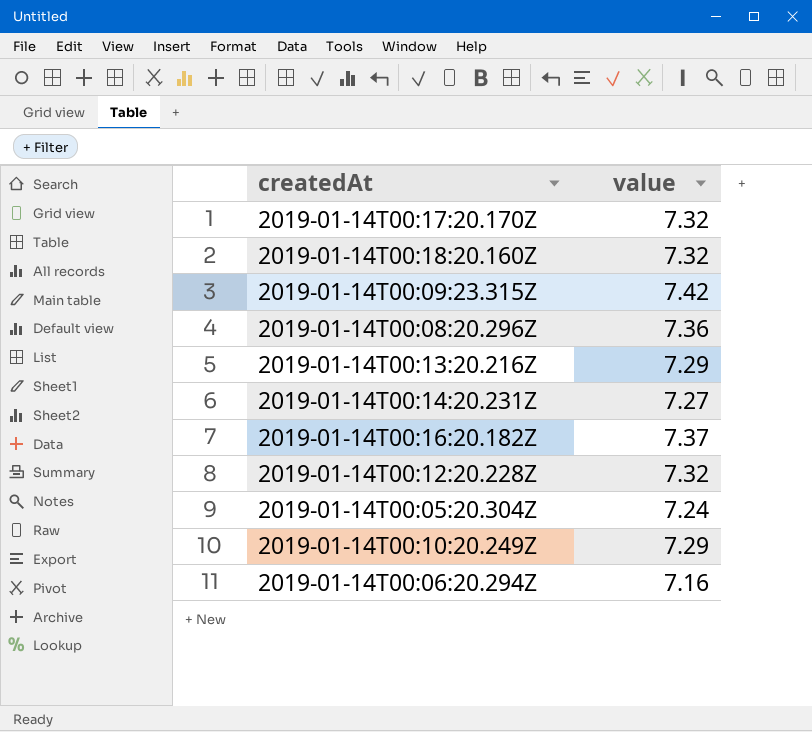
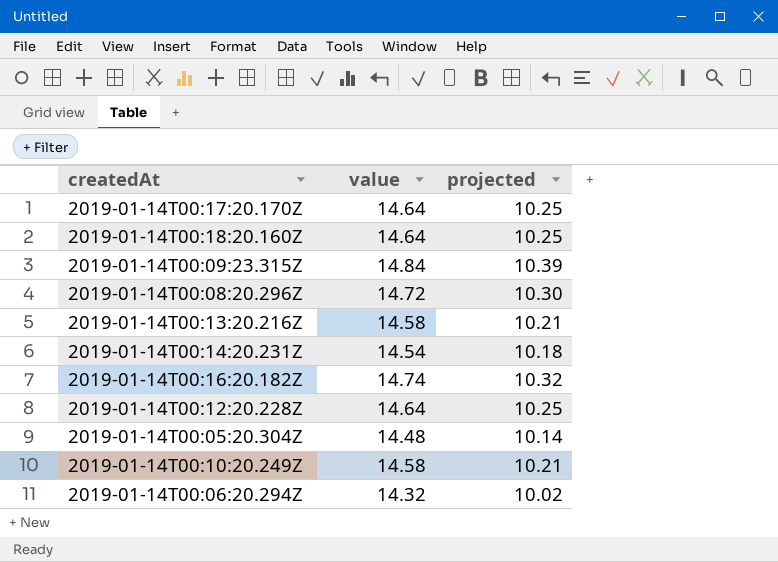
column projected | formula: none -> [value] * 0.7
2019-01-14T00:17:20.170Z | value: 7.32 -> 14.64
2019-01-14T00:18:20.160Z | value: 7.32 -> 14.64
2019-01-14T00:09:23.315Z | value: 7.42 -> 14.84
2019-01-14T00:08:20.296Z | value: 7.36 -> 14.72
2019-01-14T00:13:20.216Z | value: 7.29 -> 14.58
2019-01-14T00:14:20.231Z | value: 7.27 -> 14.54
2019-01-14T00:16:20.182Z | value: 7.37 -> 14.74
2019-01-14T00:12:20.228Z | value: 7.32 -> 14.64
2019-01-14T00:05:20.304Z | value: 7.24 -> 14.48
2019-01-14T00:10:20.249Z | value: 7.29 -> 14.58
2019-01-14T00:06:20.294Z | value: 7.16 -> 14.32

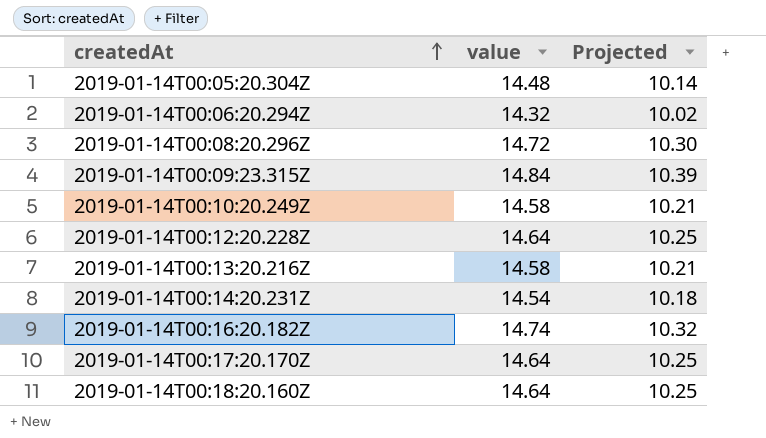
row order: none -> createdAt ascending
column name: projected -> Projected

